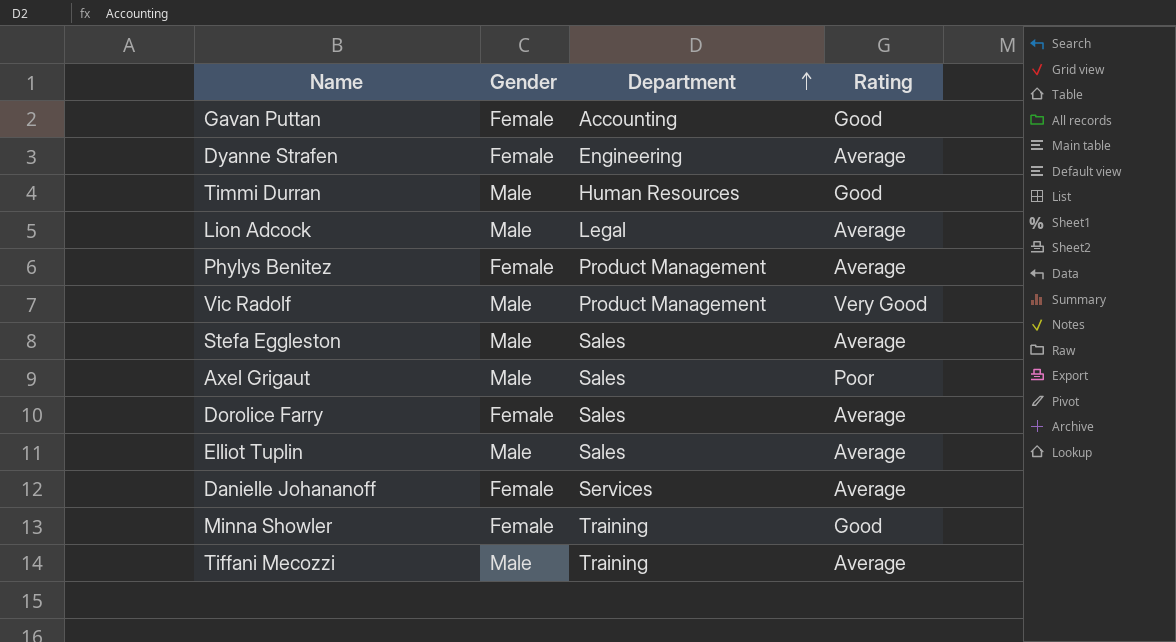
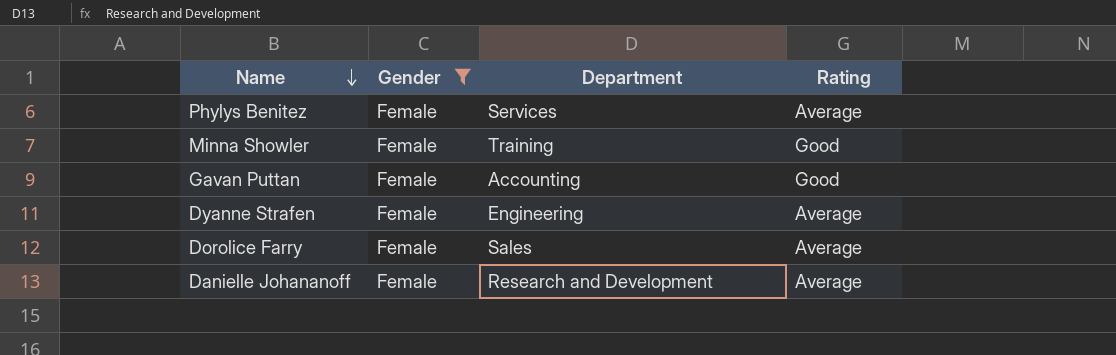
filter: none -> Gender = Female
row order: Department ascending -> Name descending
Phylys Benitez | Department: Product Management -> Services
Danielle Johananoff | Department: Services -> Research and Development

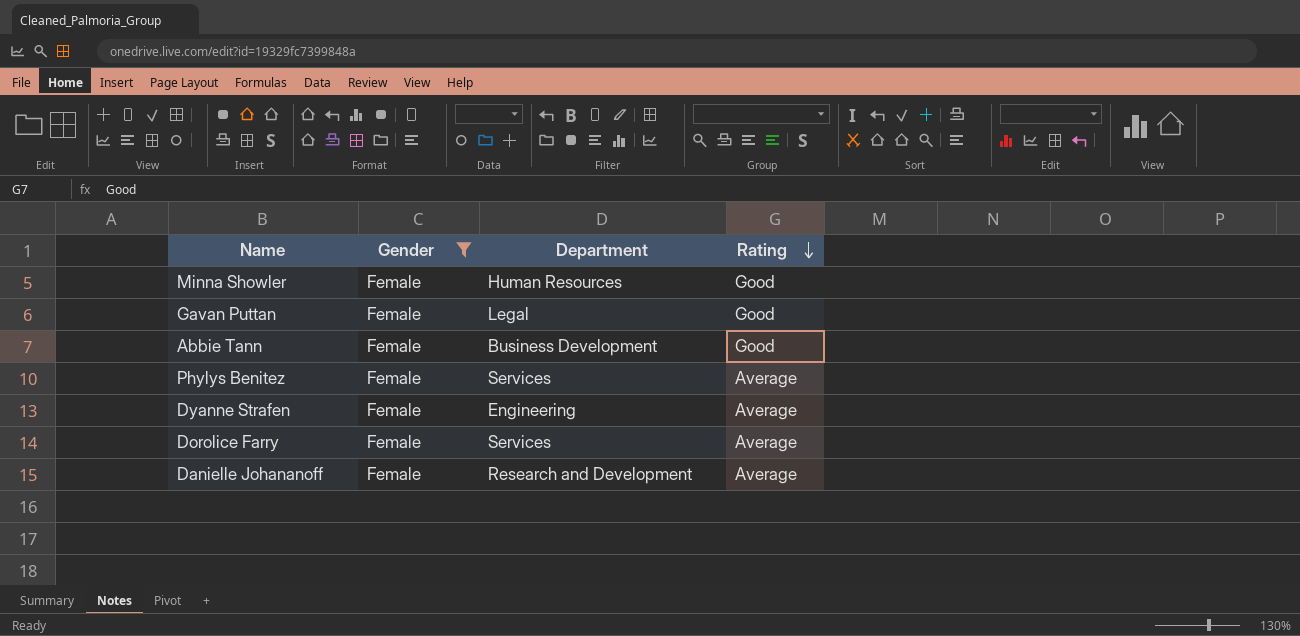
row order: Name descending -> Rating descending
Minna Showler | Department: Training -> Human Resources
Gavan Puttan | Department: Accounting -> Legal
row Abbie Tann: none -> Female | Business Development | Good
Dorolice Farry | Department: Sales -> Services

